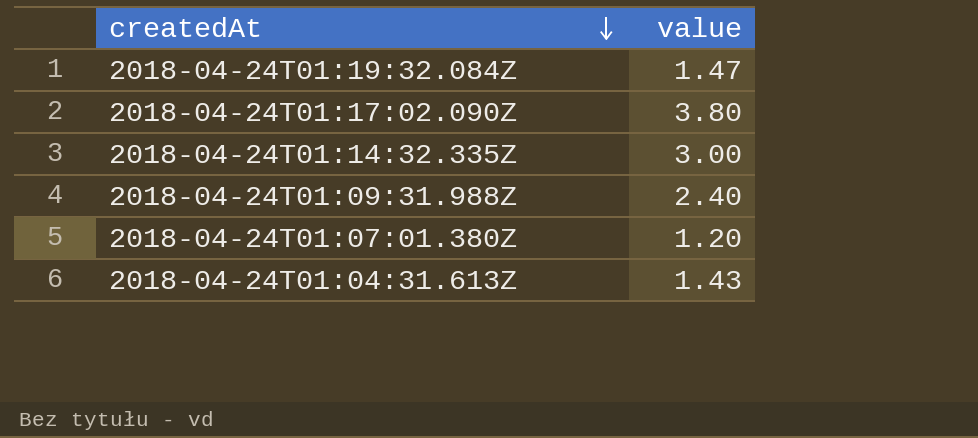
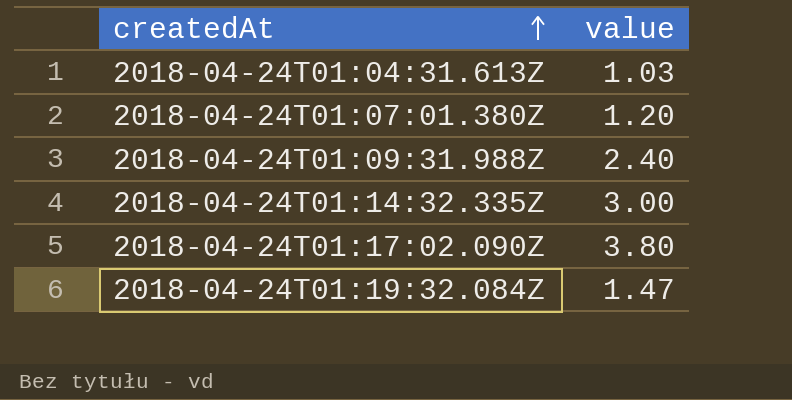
row order: createdAt descending -> createdAt ascending
2018-04-24T01:04:31.613Z | value: 1.43 -> 1.03

